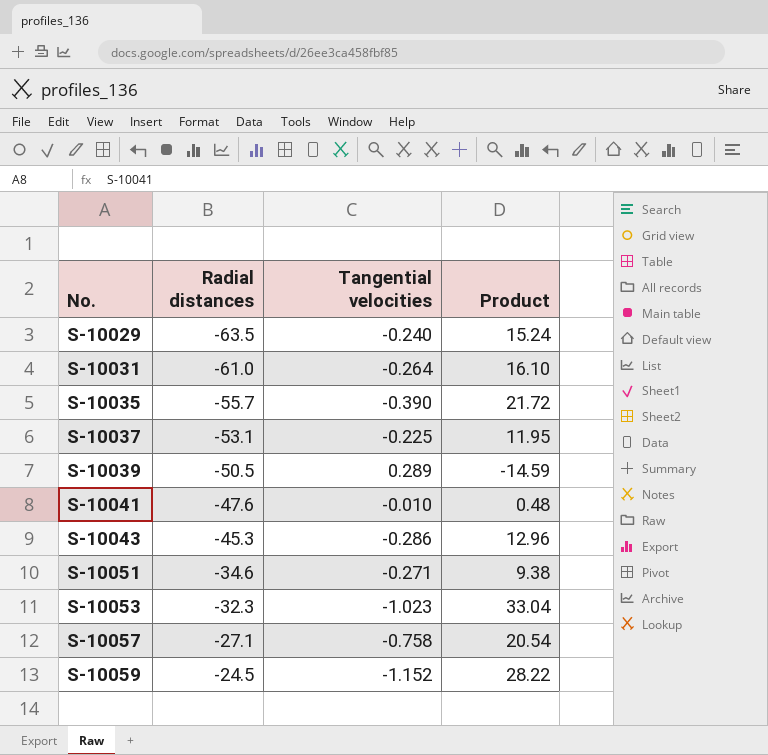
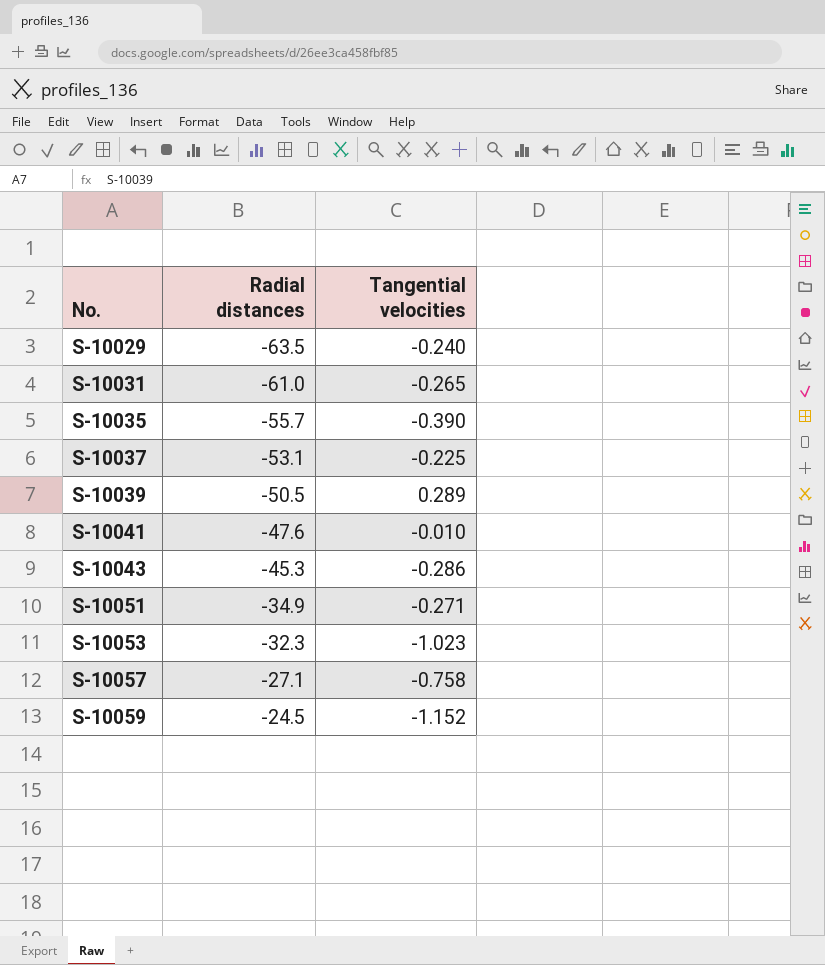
column Product | formula: [Radial distances] * [Tangential velocities] -> none
S-10031 | Tangential velocities: -0.264 -> -0.265
S-10051 | Radial distances: -34.6 -> -34.9

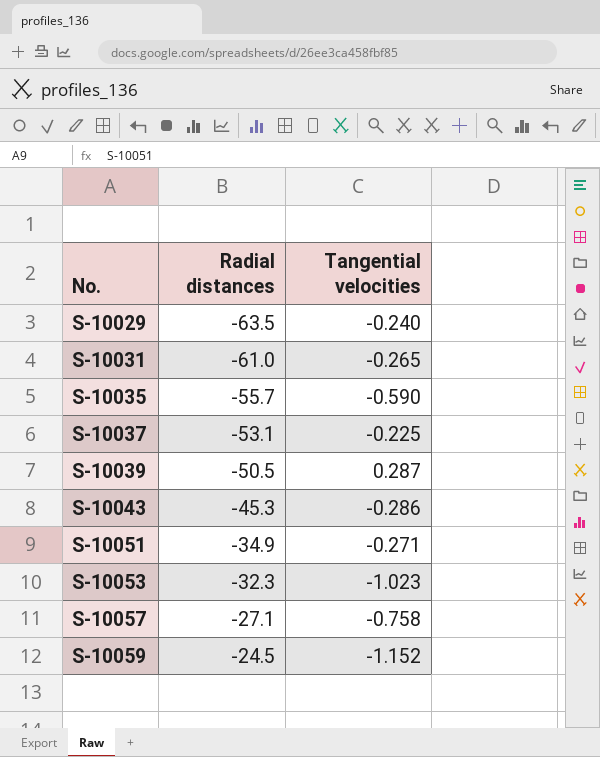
row S-10041: -47.6 | -0.010 -> none
S-10035 | Tangential velocities: -0.390 -> -0.590
S-10039 | Tangential velocities: 0.289 -> 0.287

